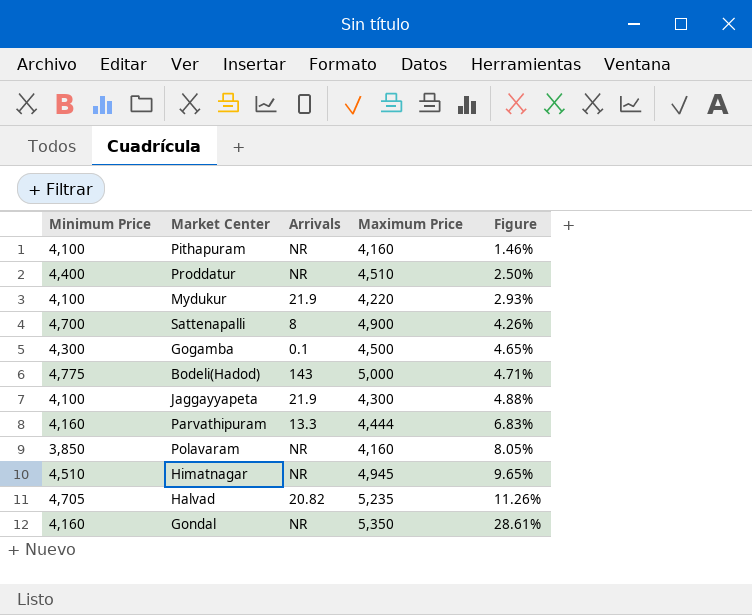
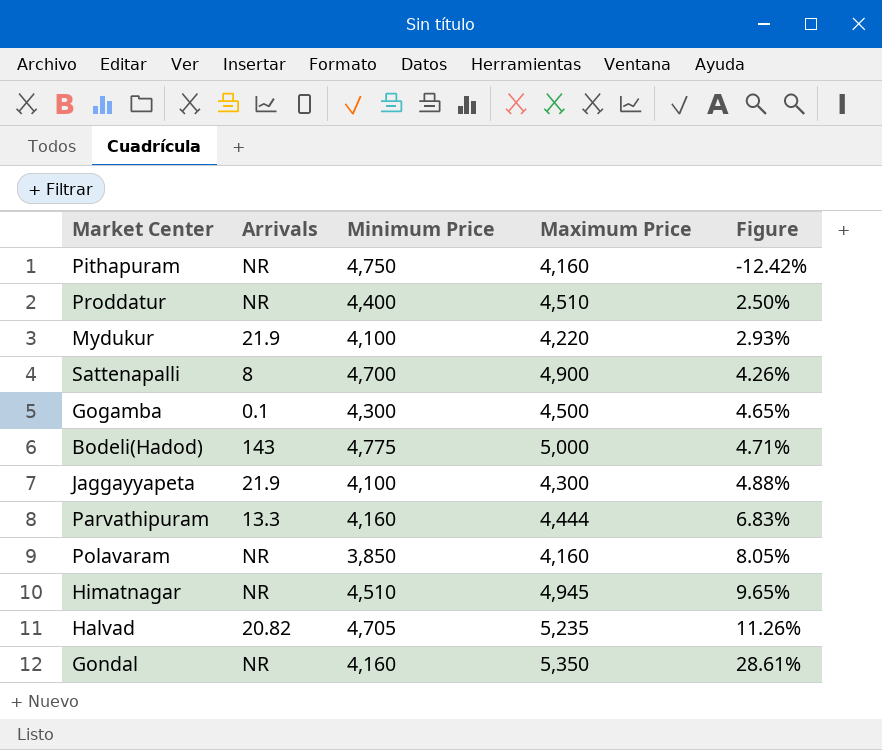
column Minimum Price | position: 1 -> 3
Pithapuram | Minimum Price: 4,100 -> 4,750
Pithapuram | Figure: 1.46% -> -12.42%

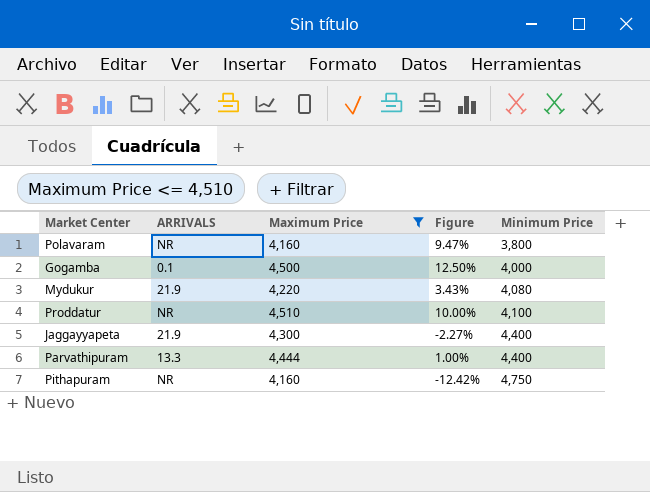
filter: none -> Maximum Price <= 4,510
row order: Figure ascending -> Minimum Price ascending
column name: Arrivals -> ARRIVALS
column Minimum Price | position: 3 -> 5
Polavaram | Figure: 8.05% -> 9.47%
Polavaram | Minimum Price: 3,850 -> 3,800
Gogamba | Figure: 4.65% -> 12.50%
Gogamba | Minimum Price: 4,300 -> 4,000
Mydukur | Figure: 2.93% -> 3.43%
Mydukur | Minimum Price: 4,100 -> 4,080
Proddatur | Figure: 2.50% -> 10.00%
Proddatur | Minimum Price: 4,400 -> 4,100
Jaggayyapeta | Figure: 4.88% -> -2.27%
Jaggayyapeta | Minimum Price: 4,100 -> 4,400
Parvathipuram | Figure: 6.83% -> 1.00%
Parvathipuram | Minimum Price: 4,160 -> 4,400

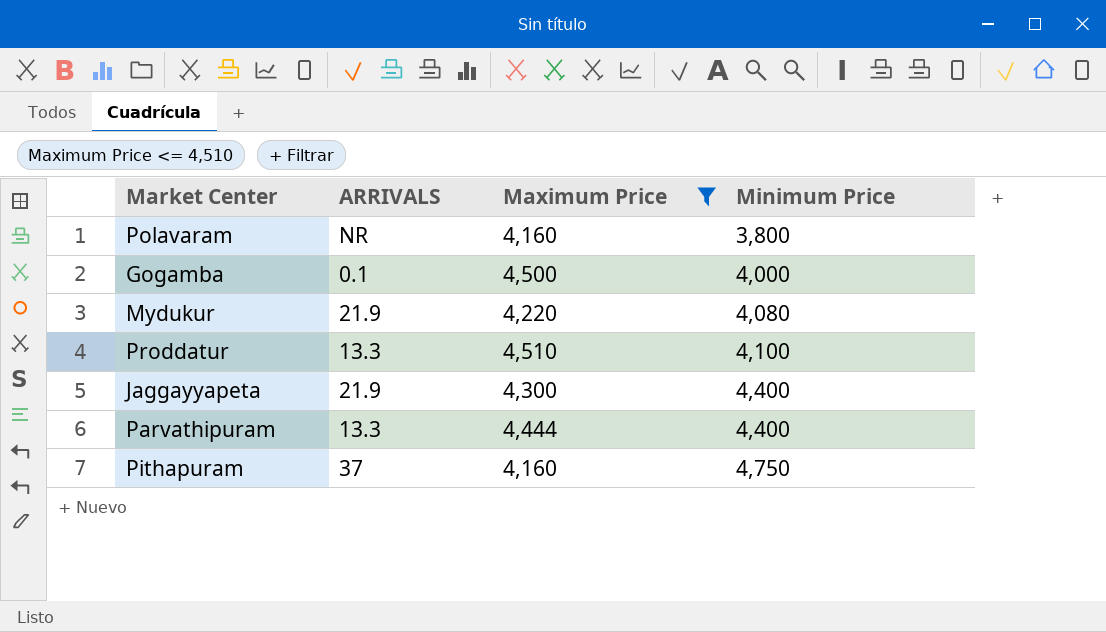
column Figure | formula: ([Maximum Price] - [Minimum Price]) / [Minimum Price] -> none
Proddatur | ARRIVALS: NR -> 13.3
Pithapuram | ARRIVALS: NR -> 37

